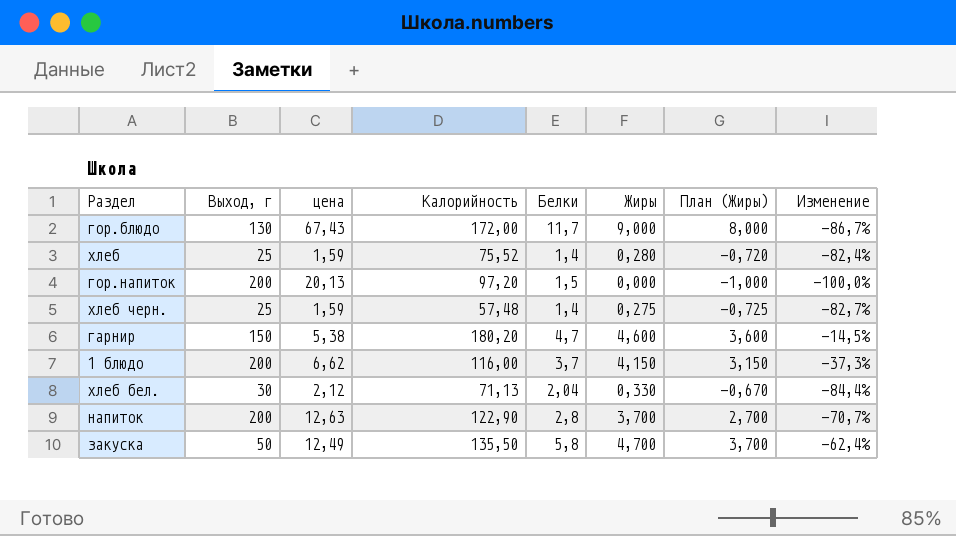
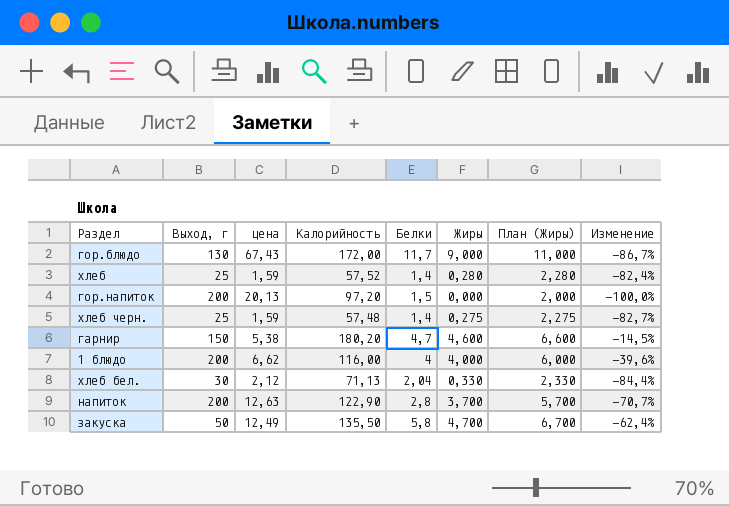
column План (Жиры) | formula: [Жиры] - 1 -> [Жиры] + 2
хлеб | Калорийность: 75,52 -> 57,52
1 блюдо | Белки: 3,7 -> 4
1 блюдо | Жиры: 4,150 -> 4,000
1 блюдо | Изменение: -37,3% -> -39,6%

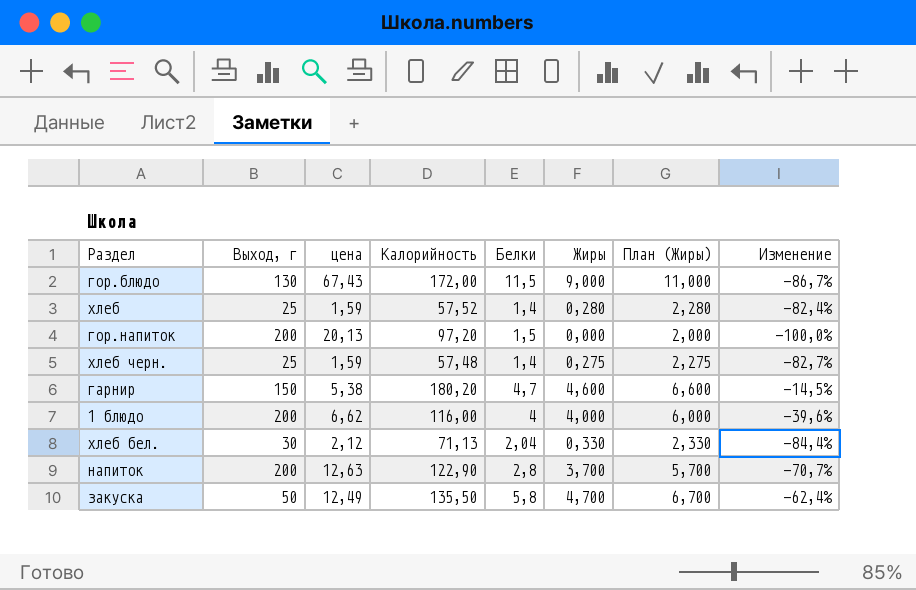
гор.блюдо | Белки: 11,7 -> 11,5

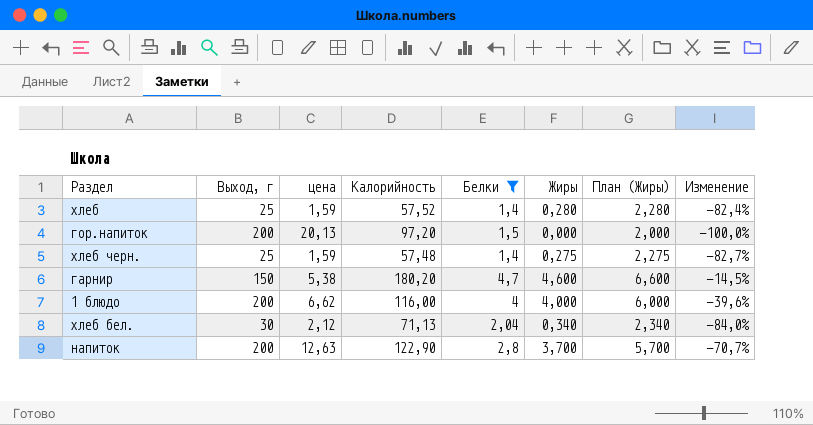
filter: none -> Белки <= 4,7
хлеб бел. | Жиры: 0,330 -> 0,340
хлеб бел. | План (Жиры): 2,330 -> 2,340
хлеб бел. | Изменение: -84,4% -> -84,0%

